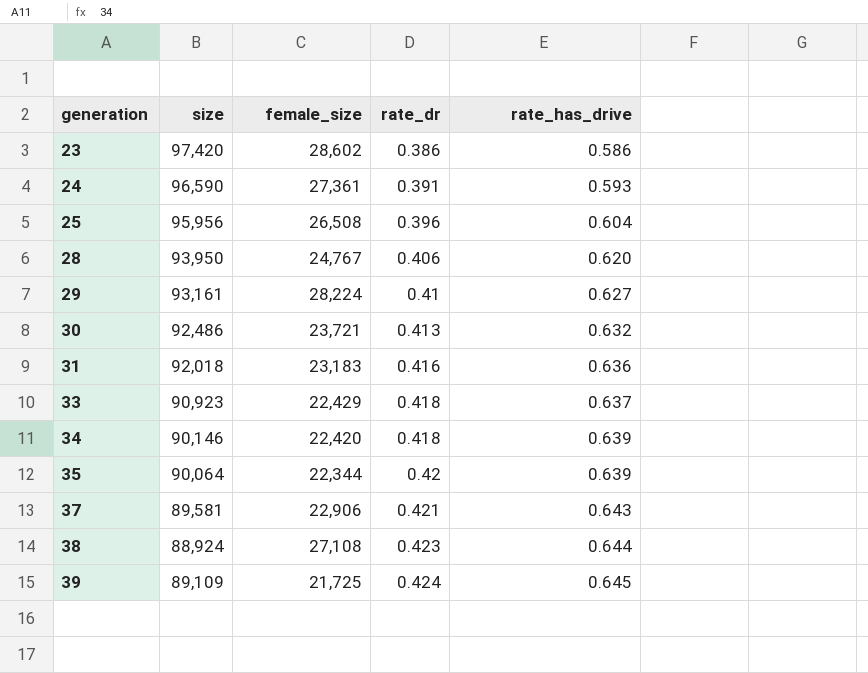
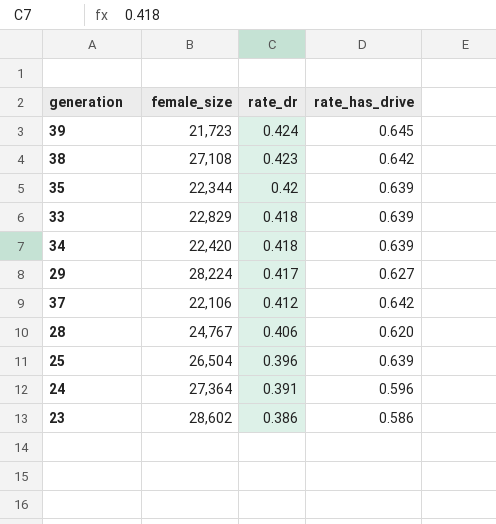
row order: generation ascending -> rate_dr descending
column size | position: 2 -> none
row 30: 92,486 | 23,721 | 0.413 | 0.632 -> none
row 31: 92,018 | 23,183 | 0.416 | 0.636 -> none
39 | female_size: 21,725 -> 21,723
38 | rate_has_drive: 0.644 -> 0.642
33 | female_size: 22,429 -> 22,829
33 | rate_has_drive: 0.637 -> 0.639
29 | rate_dr: 0.41 -> 0.417
37 | female_size: 22,906 -> 22,106
37 | rate_dr: 0.421 -> 0.412
37 | rate_has_drive: 0.643 -> 0.642
25 | female_size: 26,508 -> 26,504
25 | rate_has_drive: 0.604 -> 0.639
24 | female_size: 27,361 -> 27,364
24 | rate_has_drive: 0.593 -> 0.596

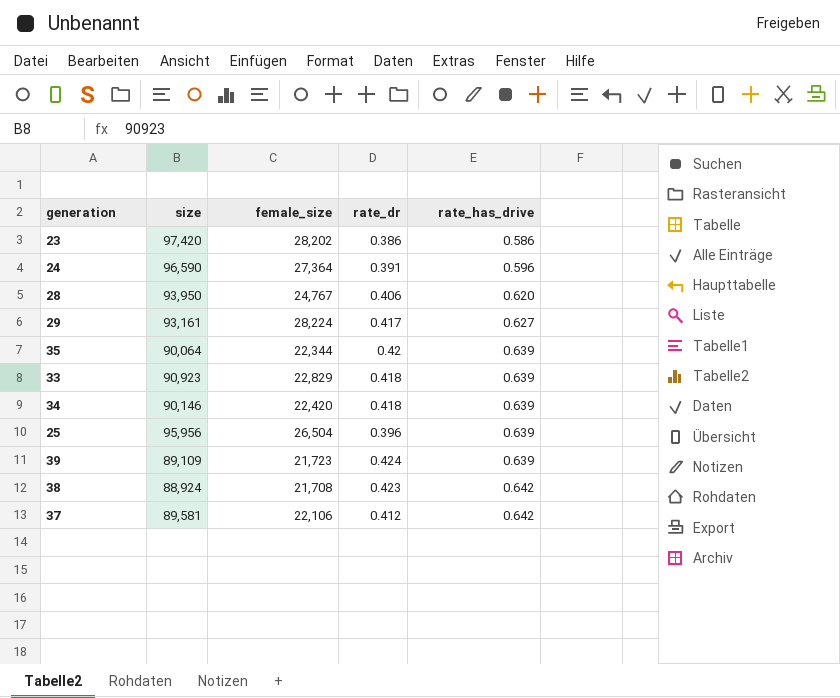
row order: rate_dr descending -> rate_has_drive ascending
column size | position: none -> 2
23 | female_size: 28,602 -> 28,202
39 | rate_has_drive: 0.645 -> 0.639
38 | female_size: 27,108 -> 21,708

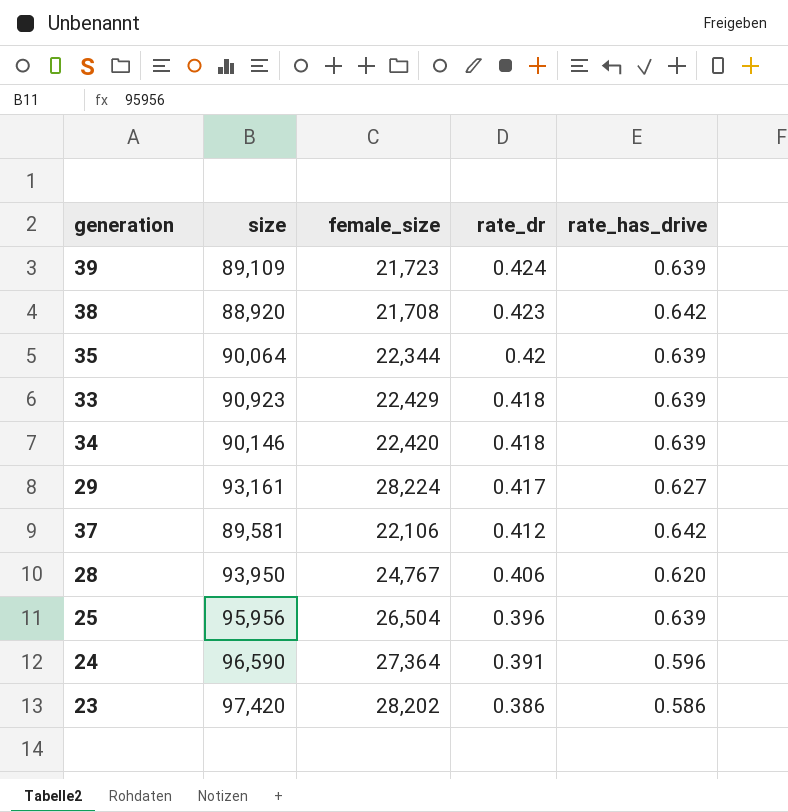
row order: rate_has_drive ascending -> rate_dr descending
38 | size: 88,924 -> 88,920
33 | female_size: 22,829 -> 22,429

